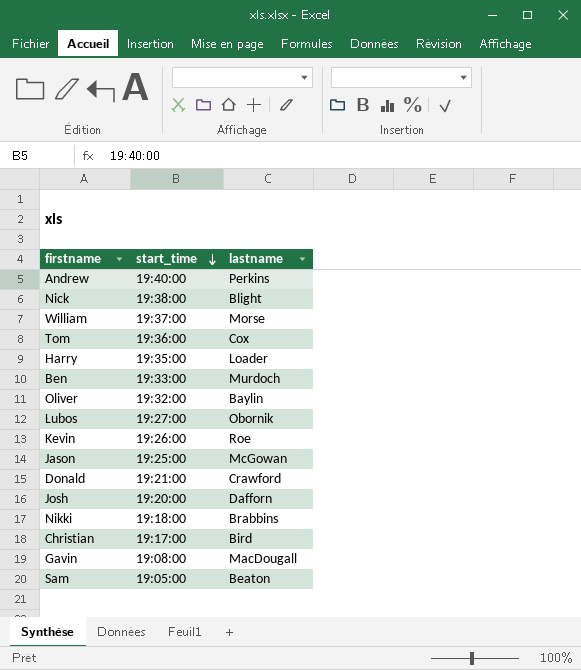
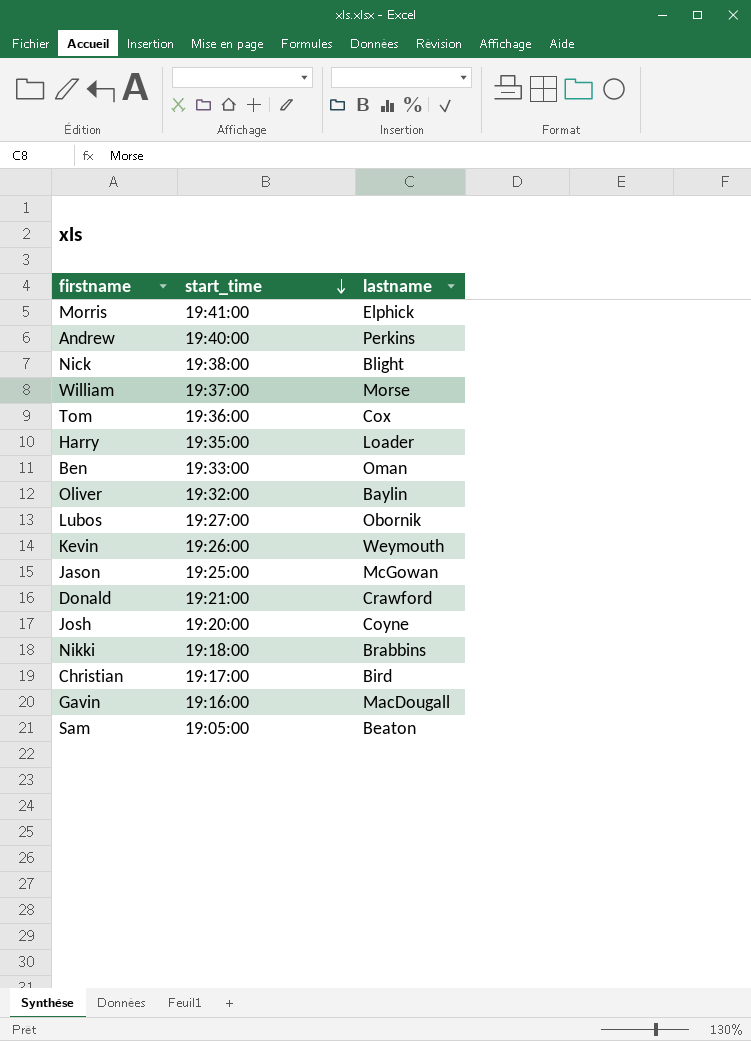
row Morris: none -> 19:41:00 | Elphick
Ben | lastname: Murdoch -> Oman
Kevin | lastname: Roe -> Weymouth
Josh | lastname: Dafforn -> Coyne
Gavin | start_time: 19:08:00 -> 19:16:00

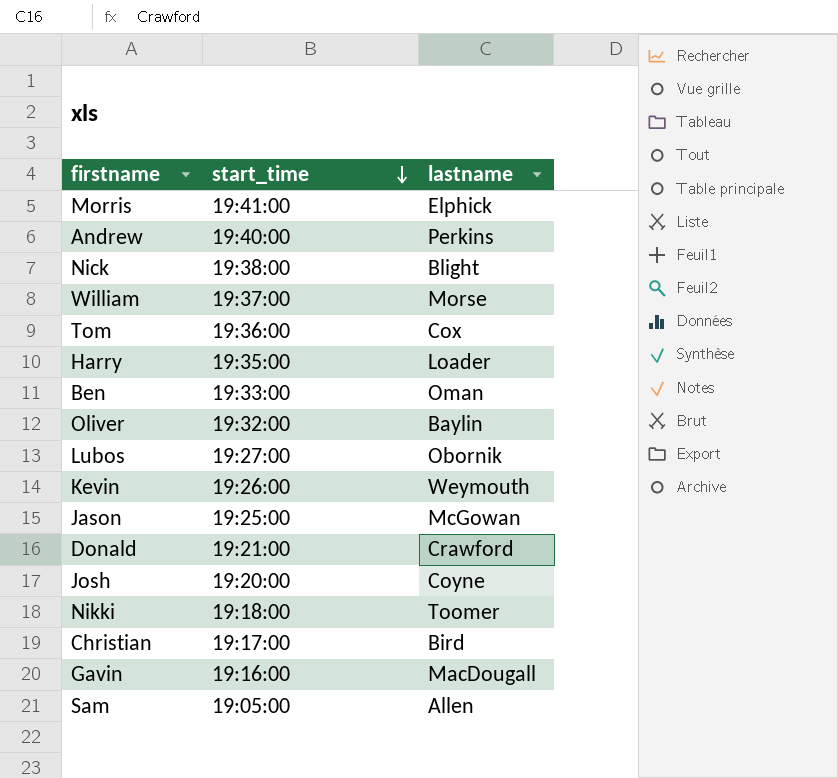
Nikki | lastname: Brabbins -> Toomer
Sam | lastname: Beaton -> Allen

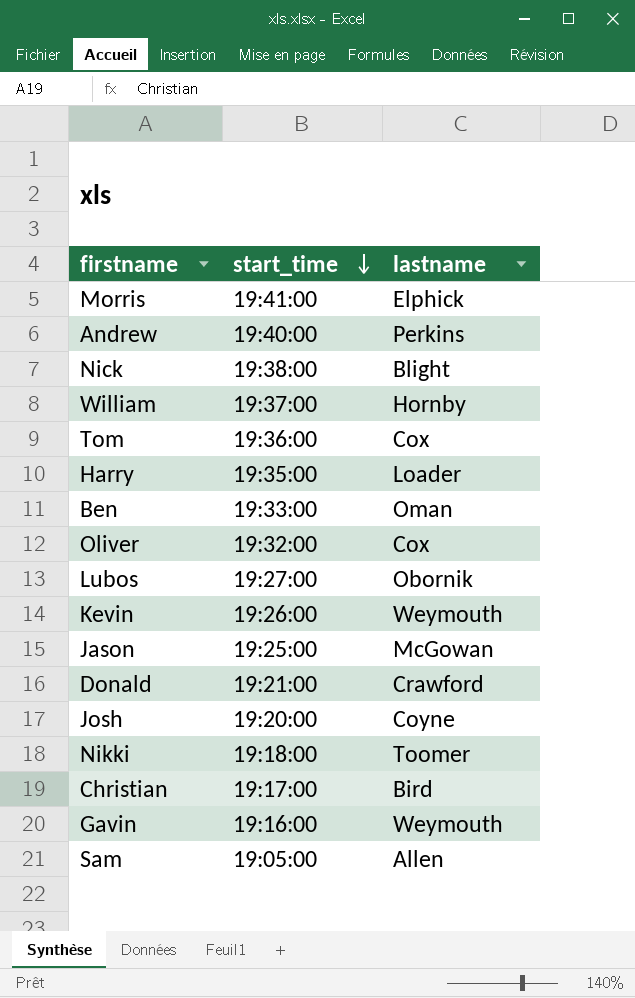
William | lastname: Morse -> Hornby
Oliver | lastname: Baylin -> Cox
Gavin | lastname: MacDougall -> Weymouth

